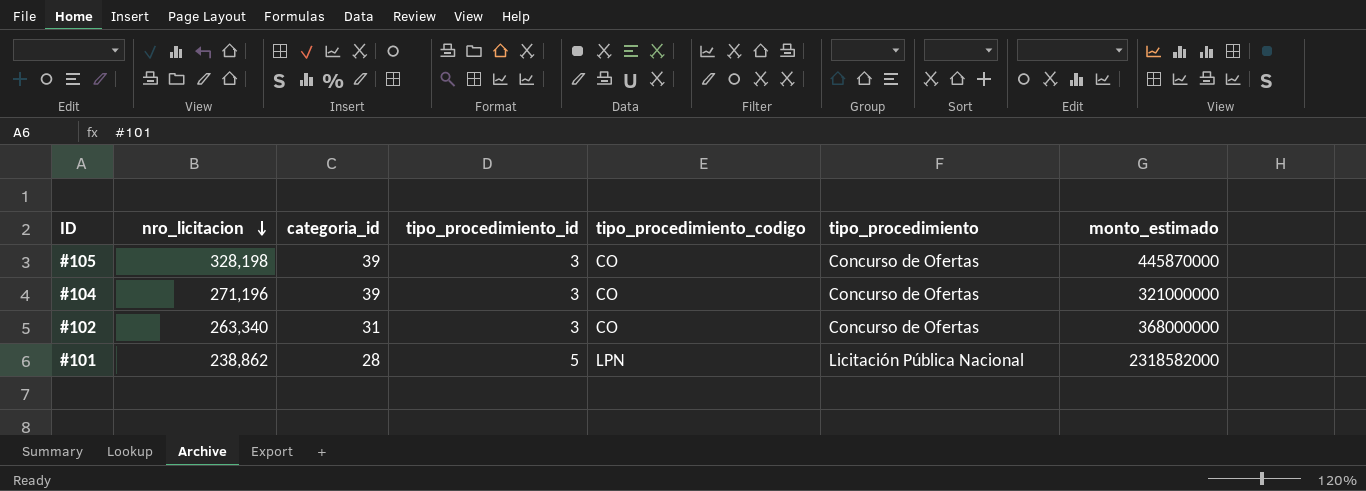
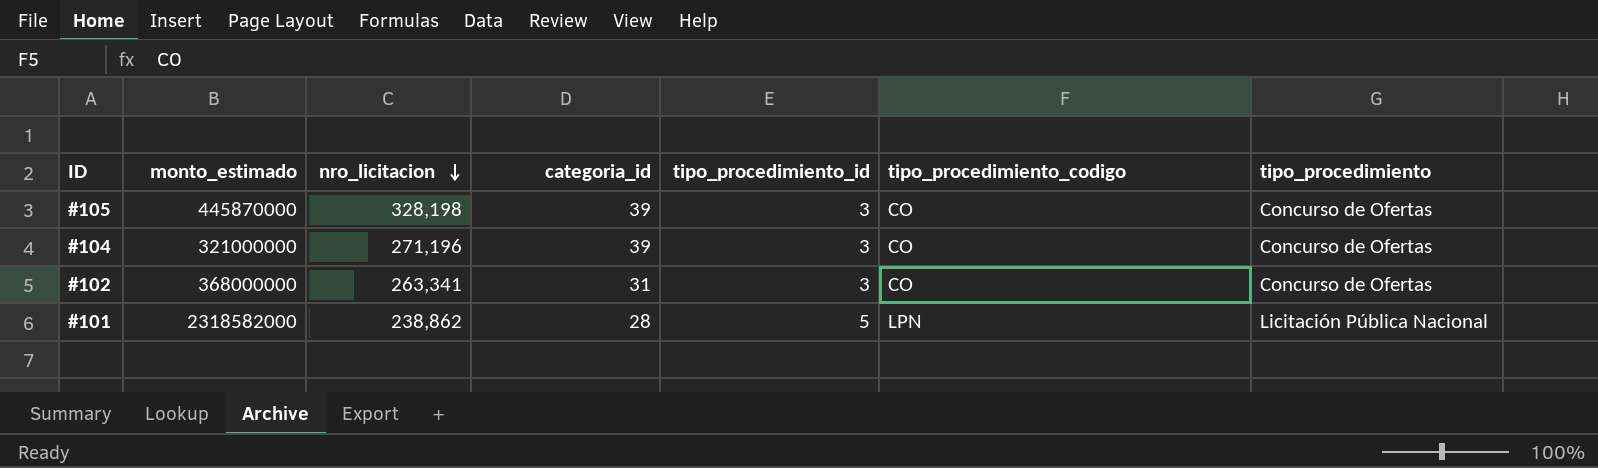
column monto_estimado | position: 7 -> 2
#102 | nro_licitacion: 263,340 -> 263,341

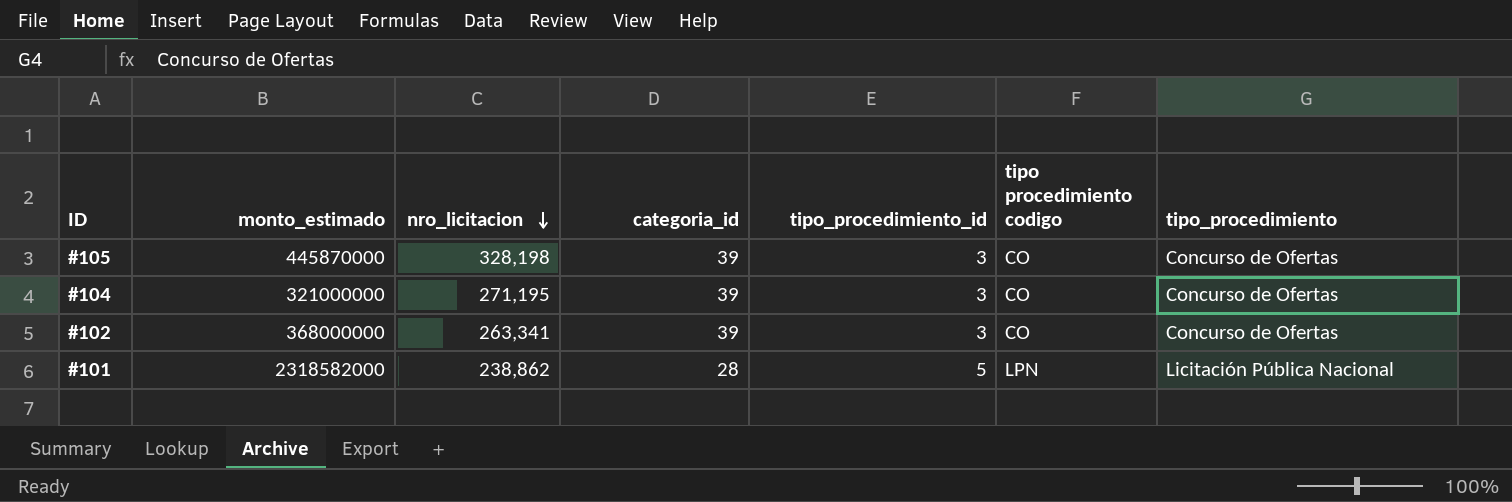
column name: tipo_procedimiento_codigo -> tipo procedimiento codigo
#104 | nro_licitacion: 271,196 -> 271,195
#102 | categoria_id: 31 -> 39

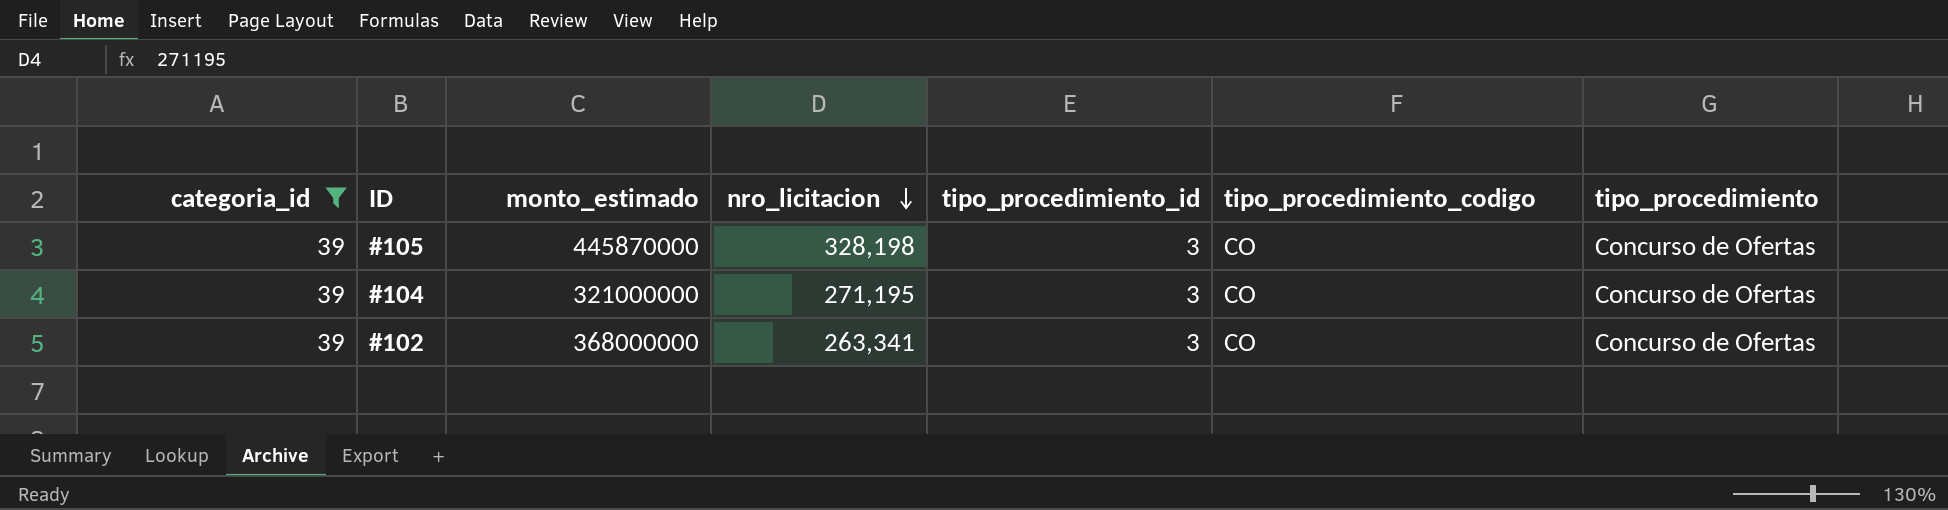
filter: none -> categoria_id = 39
column categoria_id | position: 4 -> 1
column name: tipo procedimiento codigo -> tipo_procedimiento_codigo

